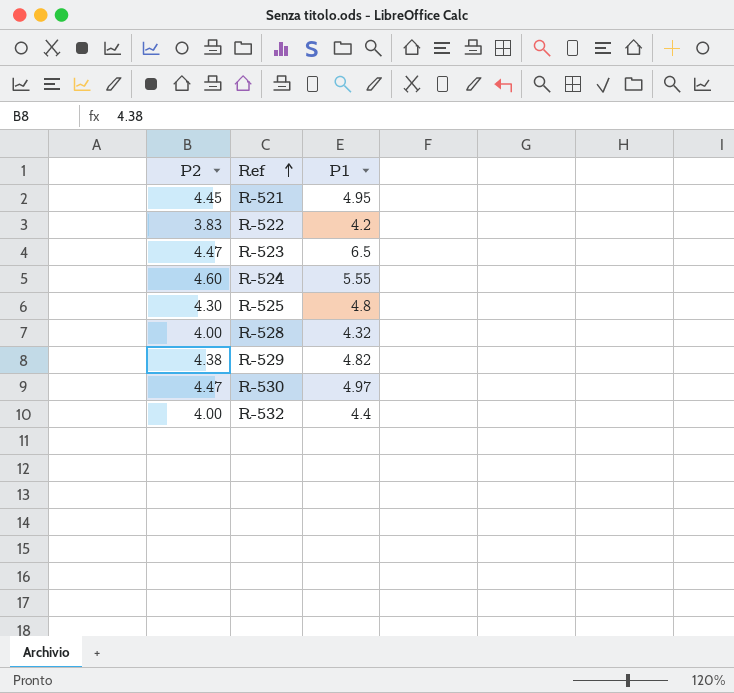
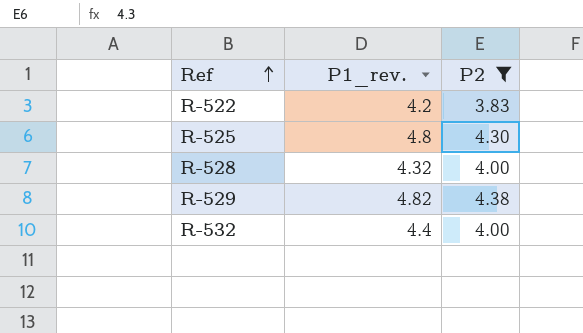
filter: none -> P2 <= 4.38
column name: P1 -> P1_rev.
column P2 | position: 1 -> 3

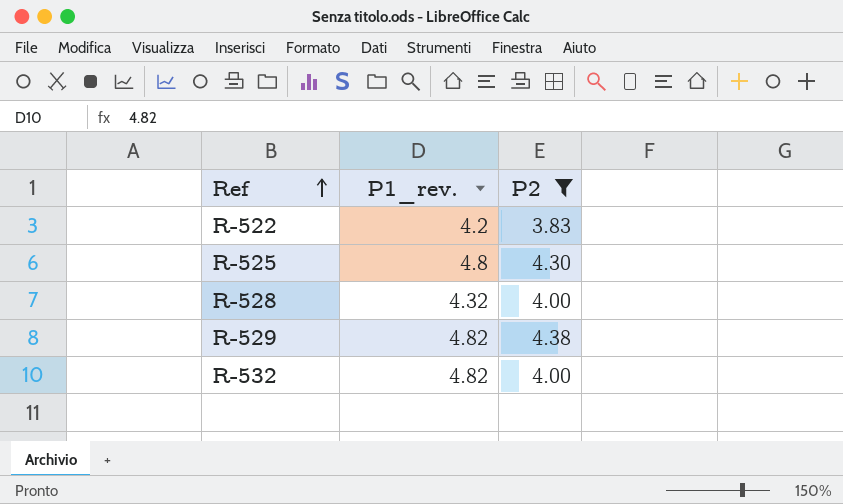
R-532 | P1_rev.: 4.4 -> 4.82

